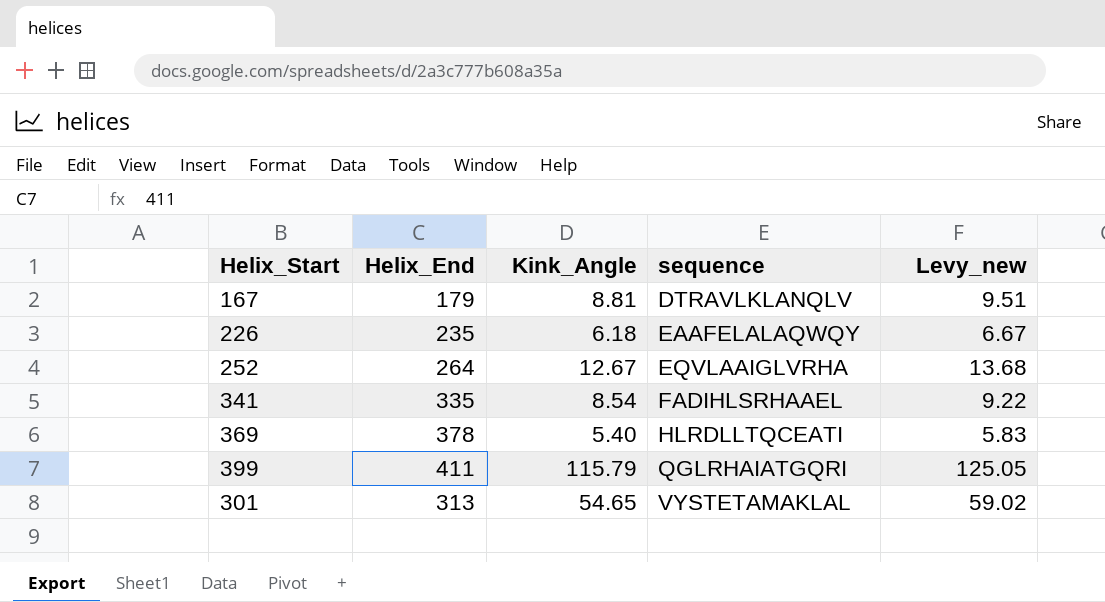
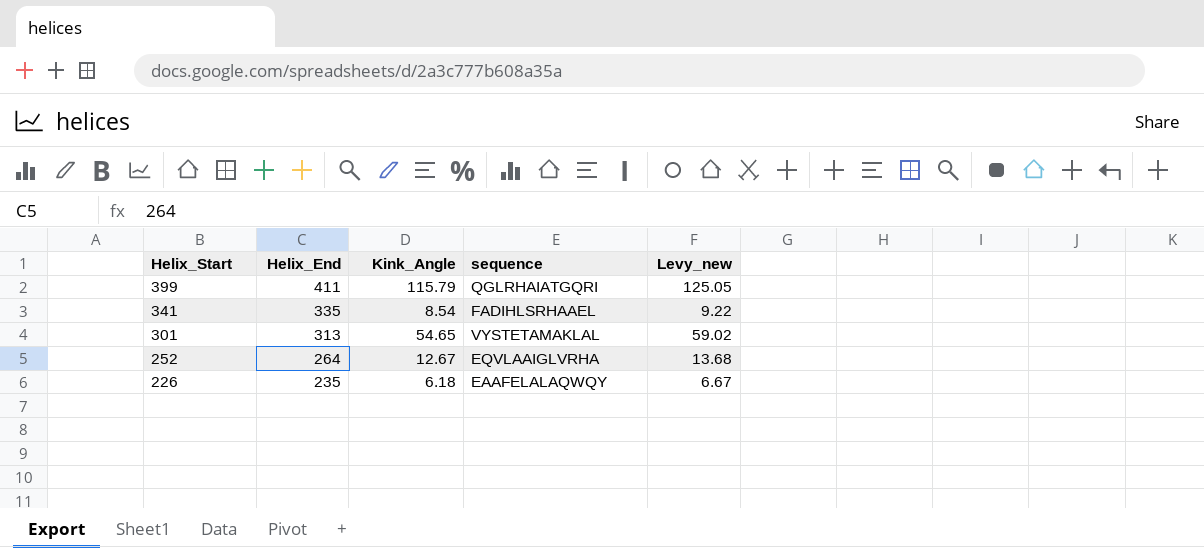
row order: sequence ascending -> Helix_Start descending
row 167: 179 | 8.81 | DTRAVLKLANQLV | 9.51 -> none
row 369: 378 | 5.40 | HLRDLLTQCEATI | 5.83 -> none

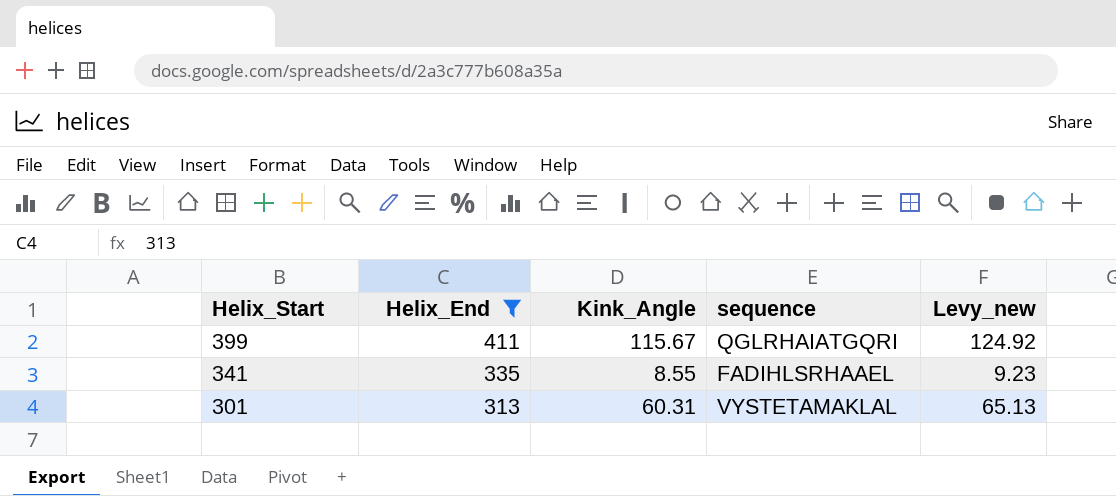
filter: none -> Helix_End >= 313
399 | Kink_Angle: 115.79 -> 115.67
399 | Levy_new: 125.05 -> 124.92
341 | Kink_Angle: 8.54 -> 8.55
341 | Levy_new: 9.22 -> 9.23
301 | Kink_Angle: 54.65 -> 60.31
301 | Levy_new: 59.02 -> 65.13

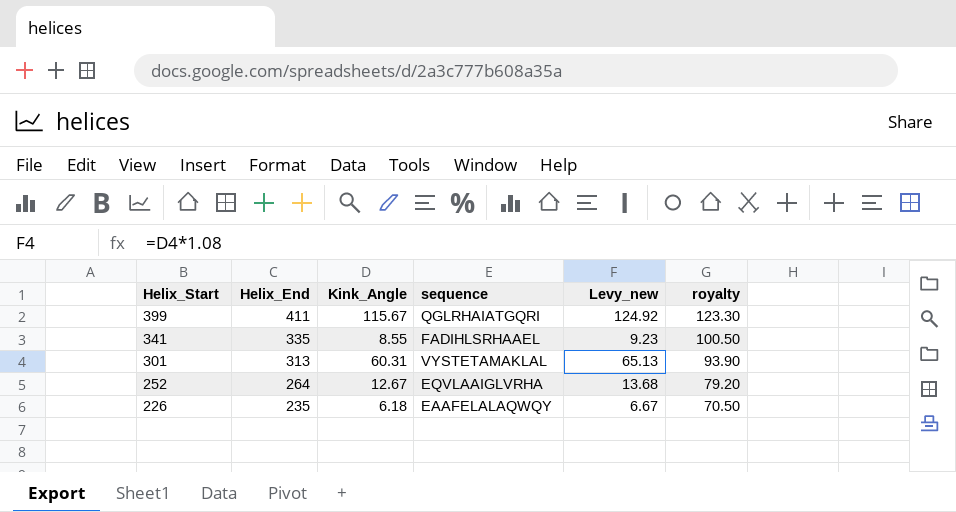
filter: Helix_End >= 313 -> none
column royalty | formula: none -> [Helix_End] * 0.3

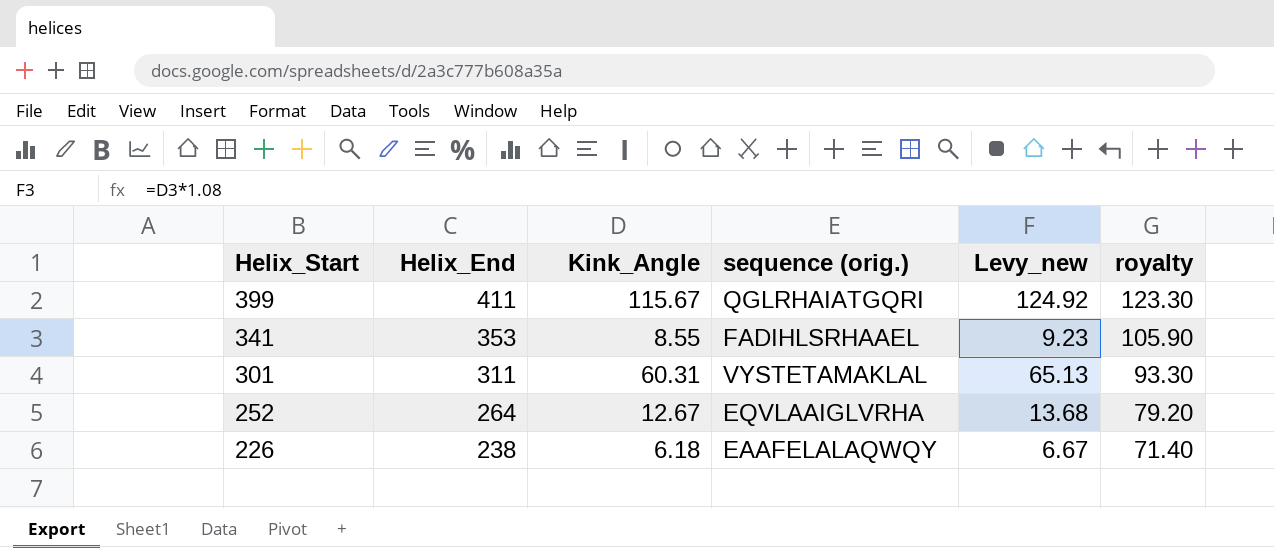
column name: sequence -> sequence (orig.)
341 | Helix_End: 335 -> 353
341 | royalty: 100.50 -> 105.90
301 | Helix_End: 313 -> 311
301 | royalty: 93.90 -> 93.30
226 | Helix_End: 235 -> 238
226 | royalty: 70.50 -> 71.40

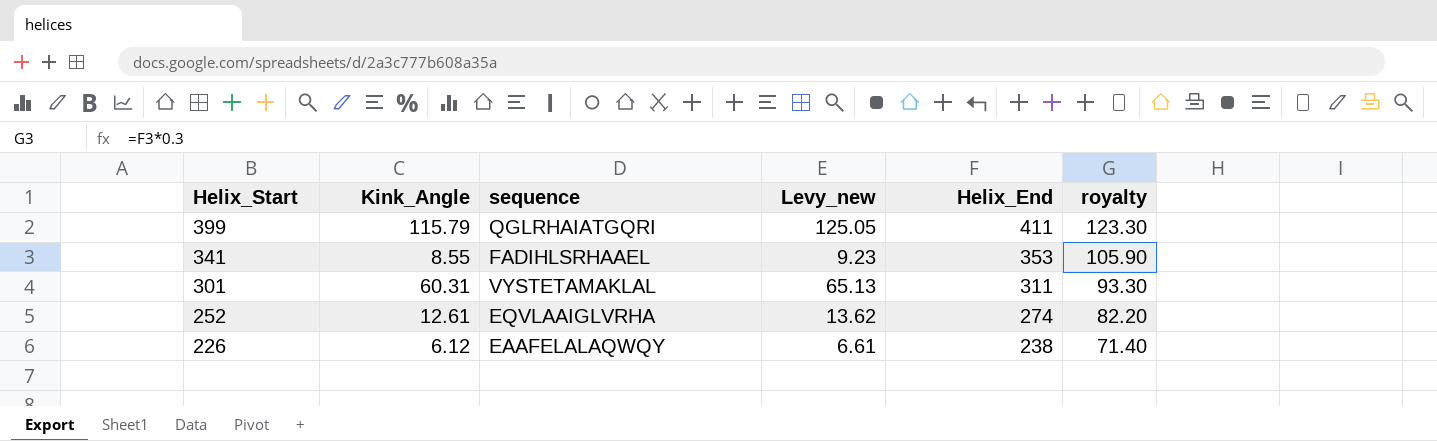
column name: sequence (orig.) -> sequence
column Helix_End | position: 2 -> 5
399 | Kink_Angle: 115.67 -> 115.79
399 | Levy_new: 124.92 -> 125.05
252 | Kink_Angle: 12.67 -> 12.61
252 | Levy_new: 13.68 -> 13.62
252 | Helix_End: 264 -> 274
252 | royalty: 79.20 -> 82.20
226 | Kink_Angle: 6.18 -> 6.12
226 | Levy_new: 6.67 -> 6.61

